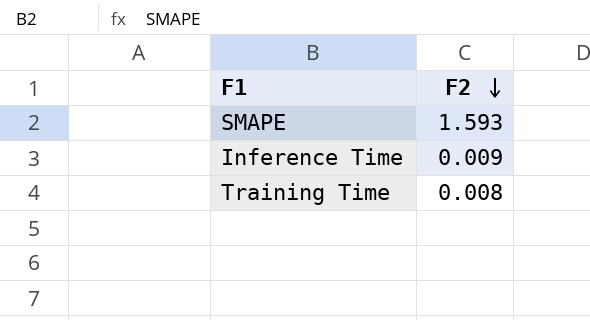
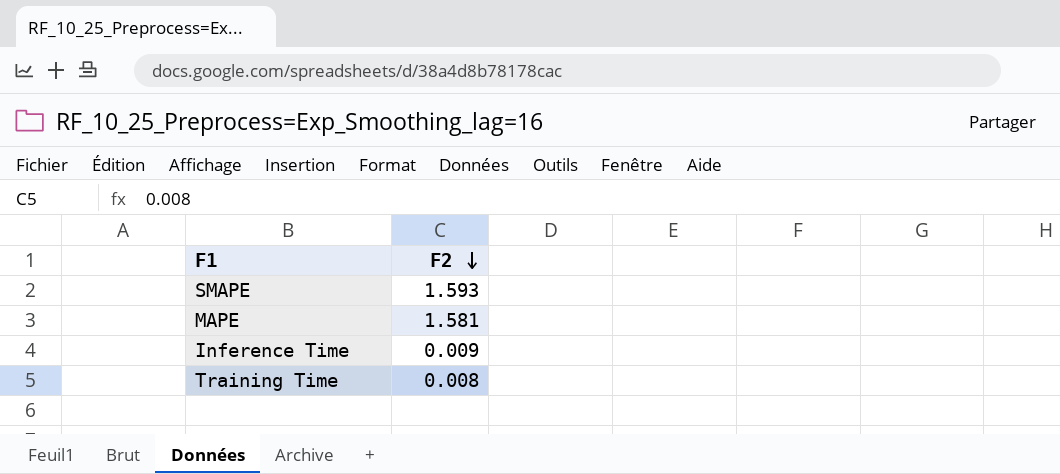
row MAPE: none -> 1.581

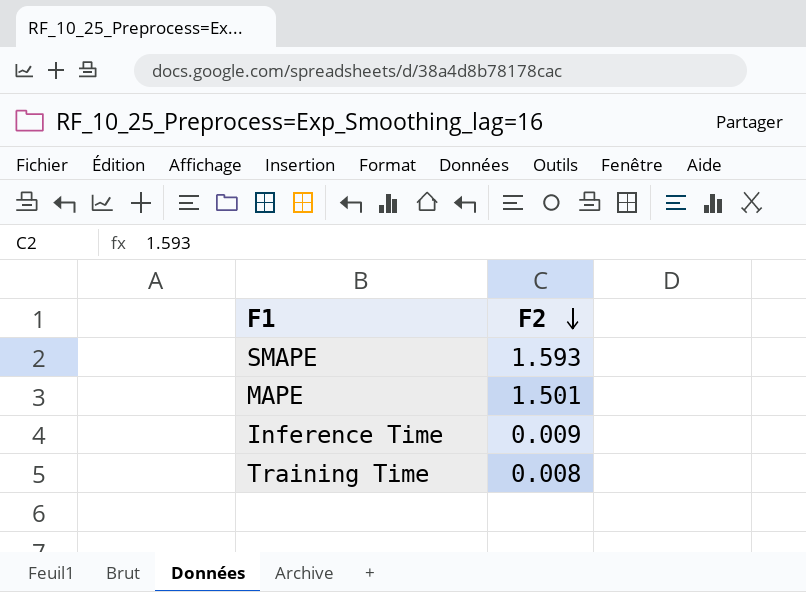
MAPE | F2: 1.581 -> 1.501

